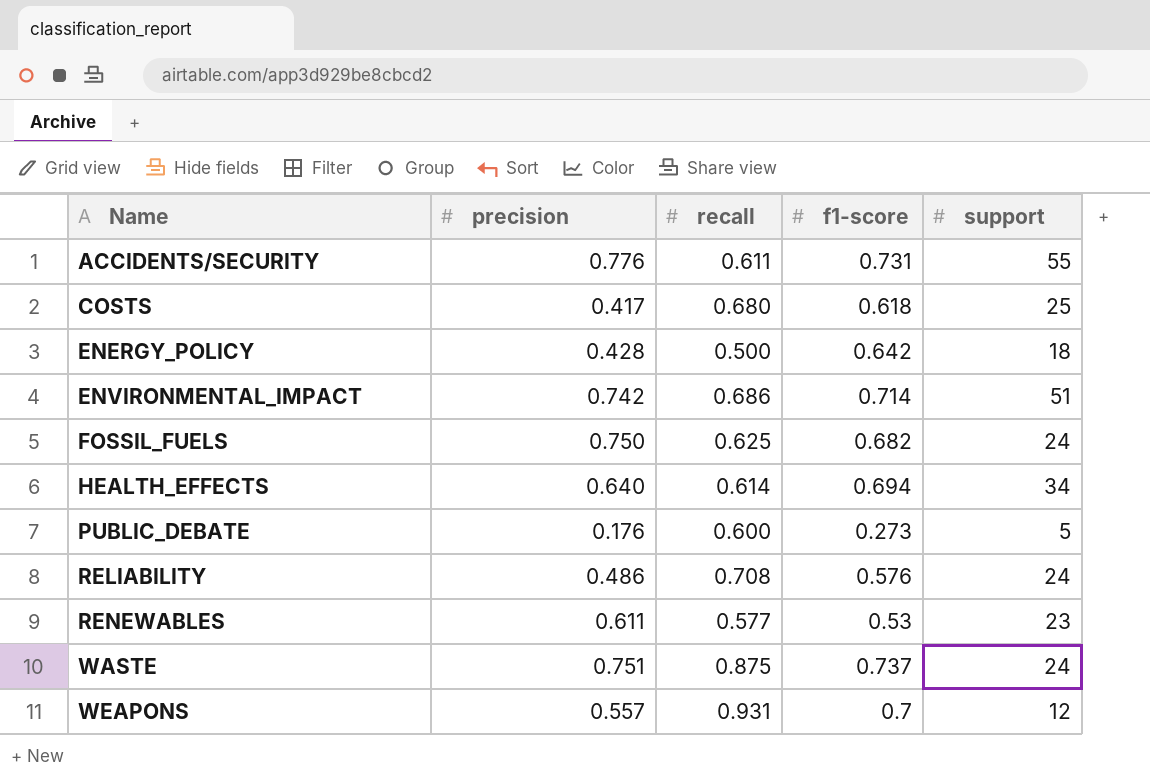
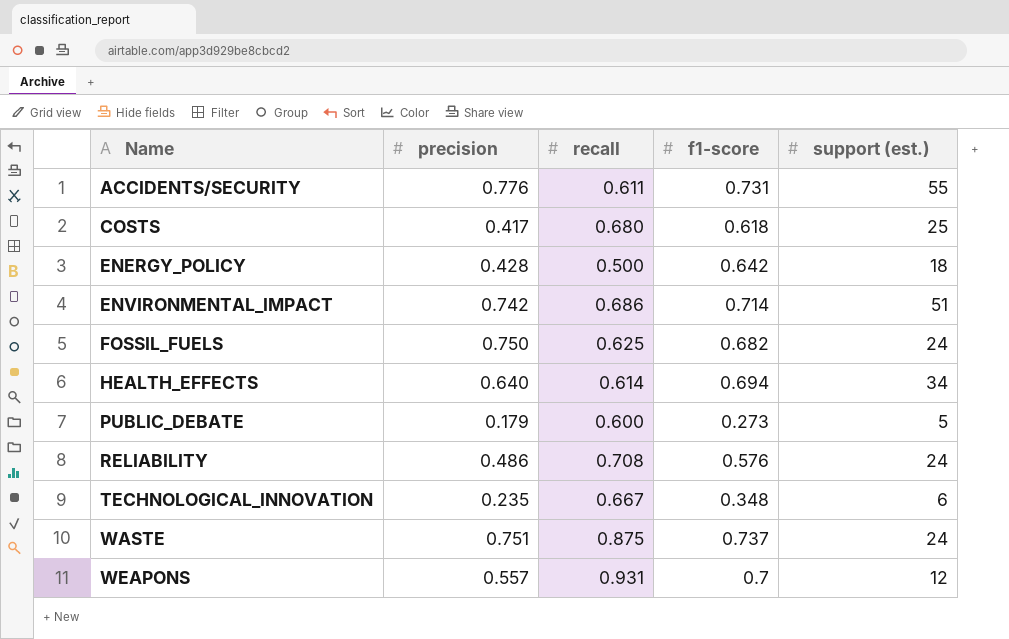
column name: support -> support (est.)
row RENEWABLES: 0.611 | 0.577 | 0.53 | 23 -> none
PUBLIC_DEBATE | precision: 0.176 -> 0.179
row TECHNOLOGICAL_INNOVATION: none -> 0.235 | 0.667 | 0.348 | 6

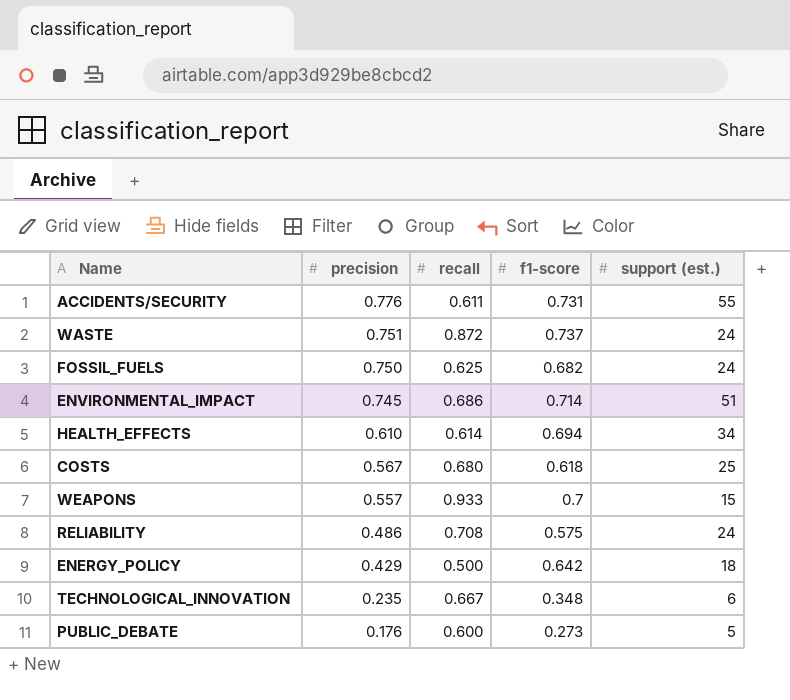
row order: Name ascending -> precision descending
WASTE | recall: 0.875 -> 0.872
ENVIRONMENTAL_IMPACT | precision: 0.742 -> 0.745
HEALTH_EFFECTS | precision: 0.640 -> 0.610
COSTS | precision: 0.417 -> 0.567
WEAPONS | recall: 0.931 -> 0.933
WEAPONS | support (est.): 12 -> 15
RELIABILITY | f1-score: 0.576 -> 0.575
ENERGY_POLICY | precision: 0.428 -> 0.429
PUBLIC_DEBATE | precision: 0.179 -> 0.176

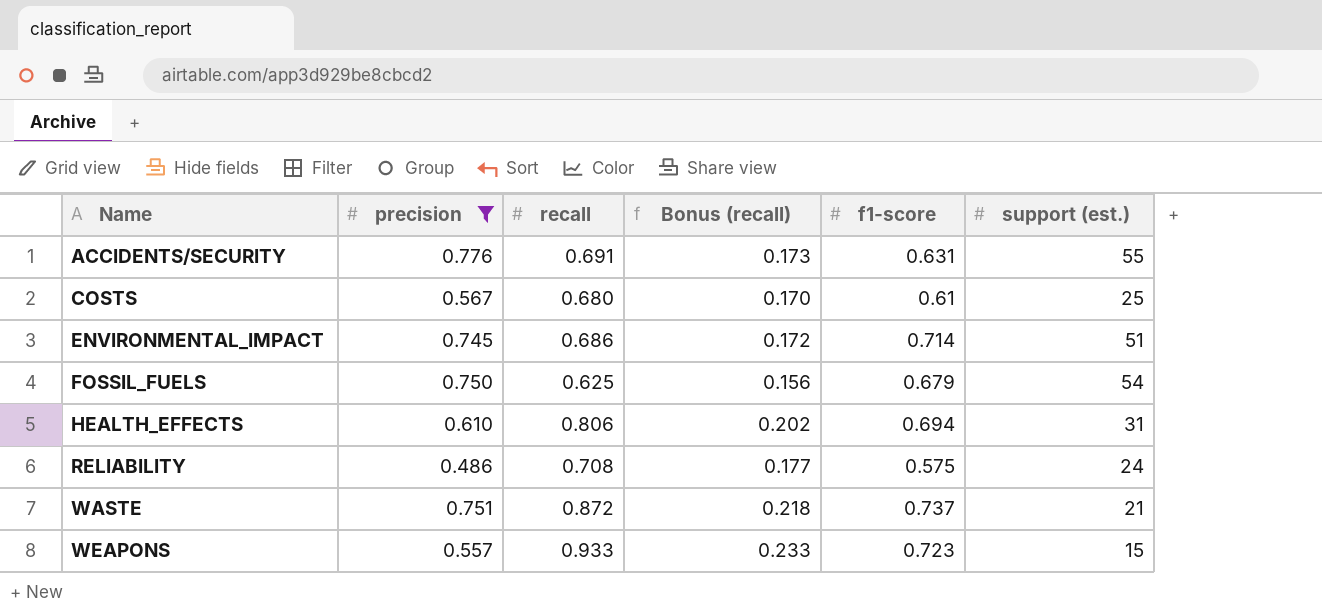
filter: none -> precision >= 0.486
row order: precision descending -> Name ascending
column Bonus (recall) | formula: none -> [recall] * 0.25
ACCIDENTS/SECURITY | recall: 0.611 -> 0.691
ACCIDENTS/SECURITY | f1-score: 0.731 -> 0.631
COSTS | f1-score: 0.618 -> 0.61
FOSSIL_FUELS | f1-score: 0.682 -> 0.679
FOSSIL_FUELS | support (est.): 24 -> 54
HEALTH_EFFECTS | recall: 0.614 -> 0.806
HEALTH_EFFECTS | support (est.): 34 -> 31
WASTE | support (est.): 24 -> 21
WEAPONS | f1-score: 0.7 -> 0.723

